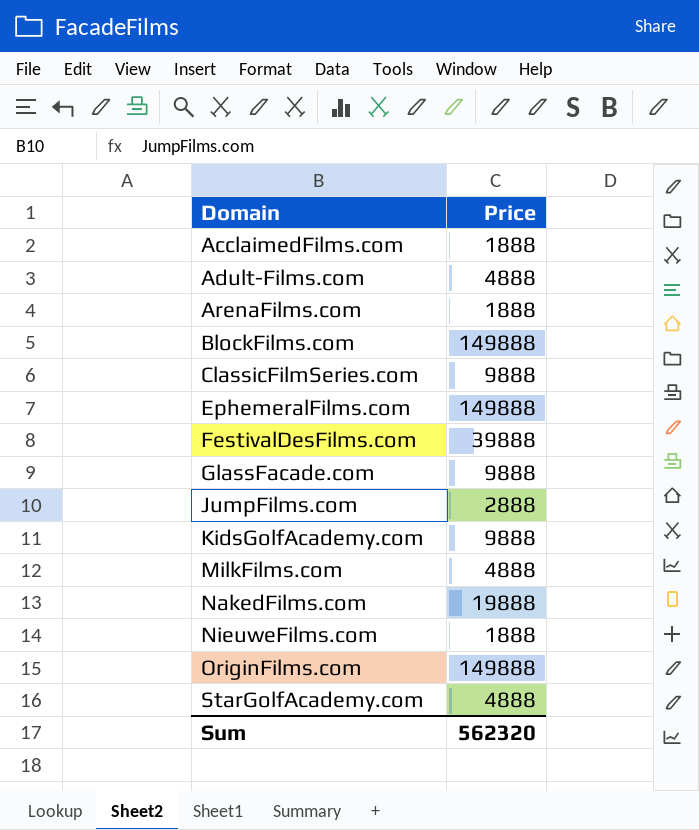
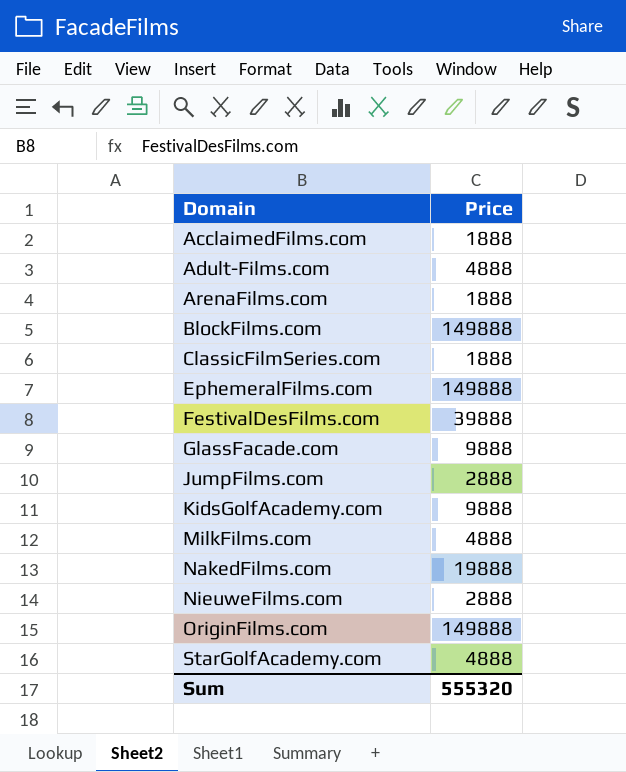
ClassicFilmSeries.com | Price: 9888 -> 1888
NieuweFilms.com | Price: 1888 -> 2888
Sum | Price: 562320 -> 555320

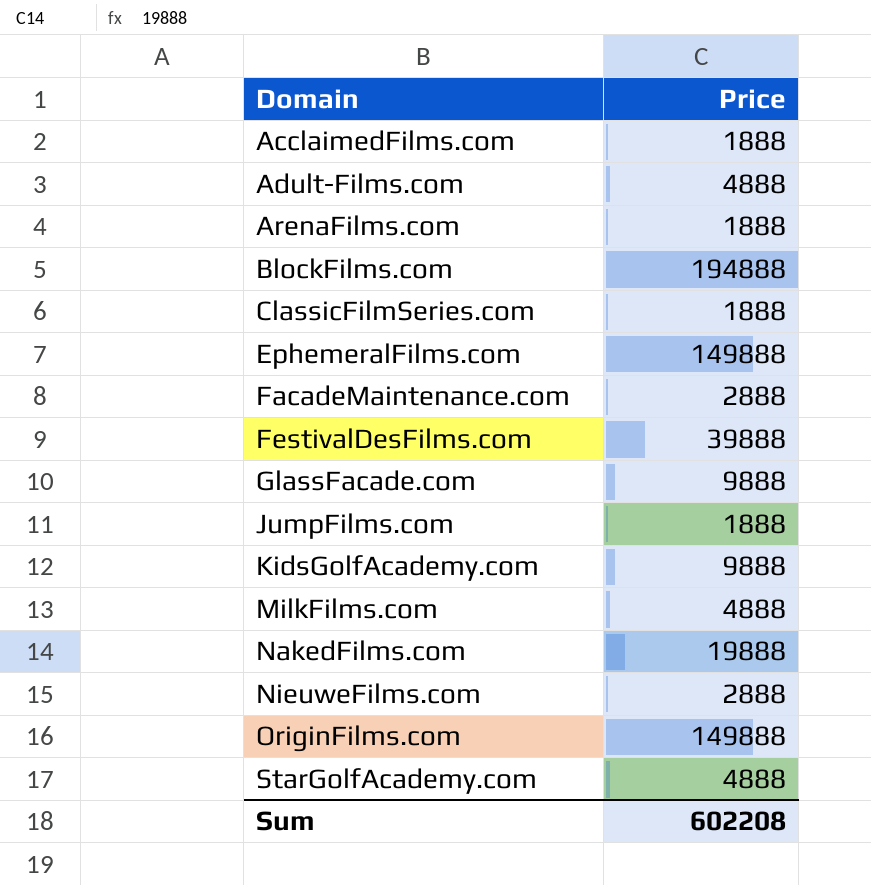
BlockFilms.com | Price: 149888 -> 194888
row FacadeMaintenance.com: none -> 2888
JumpFilms.com | Price: 2888 -> 1888
Sum | Price: 555320 -> 602208

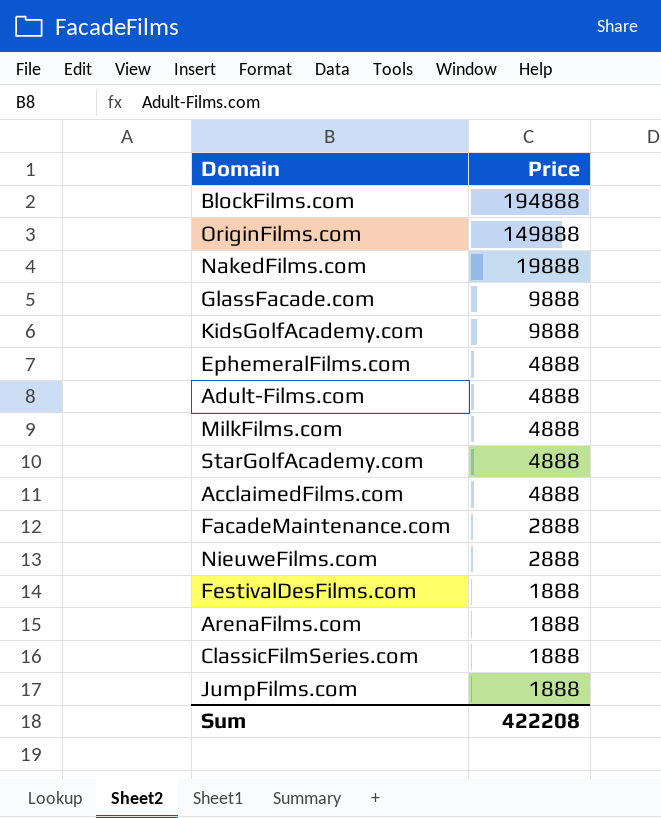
row order: Domain ascending -> Price descending
EphemeralFilms.com | Price: 149888 -> 4888
AcclaimedFilms.com | Price: 1888 -> 4888
FestivalDesFilms.com | Price: 39888 -> 1888
Sum | Price: 602208 -> 422208

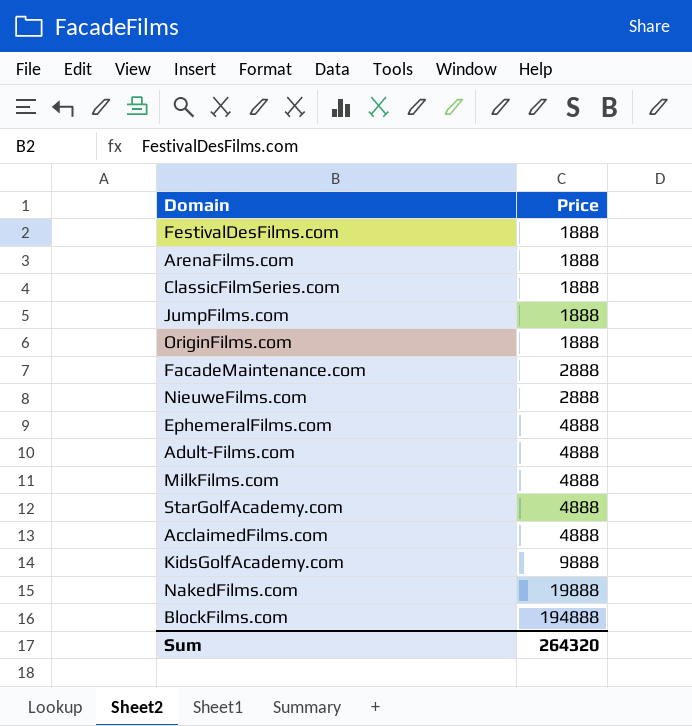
row order: Price descending -> Price ascending
row GlassFacade.com: 9888 -> none
OriginFilms.com | Price: 149888 -> 1888
Sum | Price: 422208 -> 264320

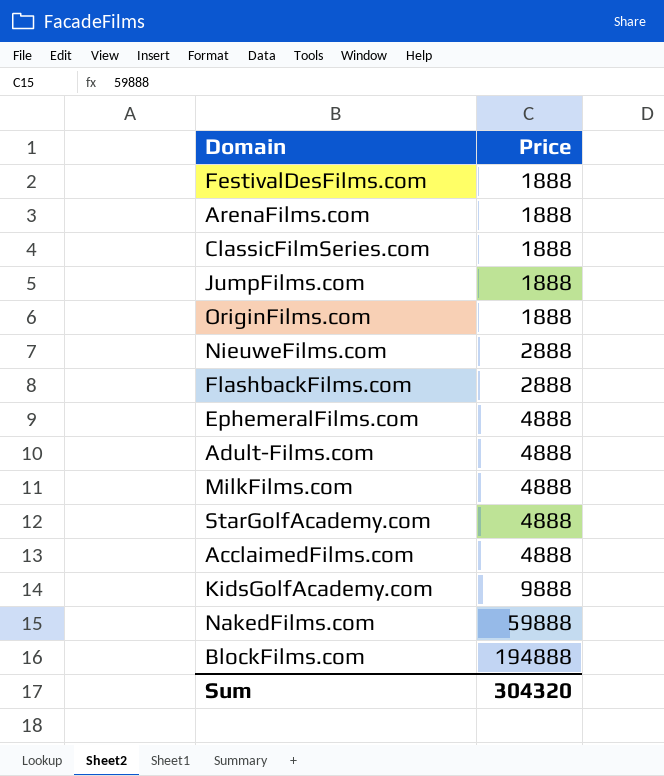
row FacadeMaintenance.com: 2888 -> none
row FlashbackFilms.com: none -> 2888
NakedFilms.com | Price: 19888 -> 59888
Sum | Price: 264320 -> 304320

